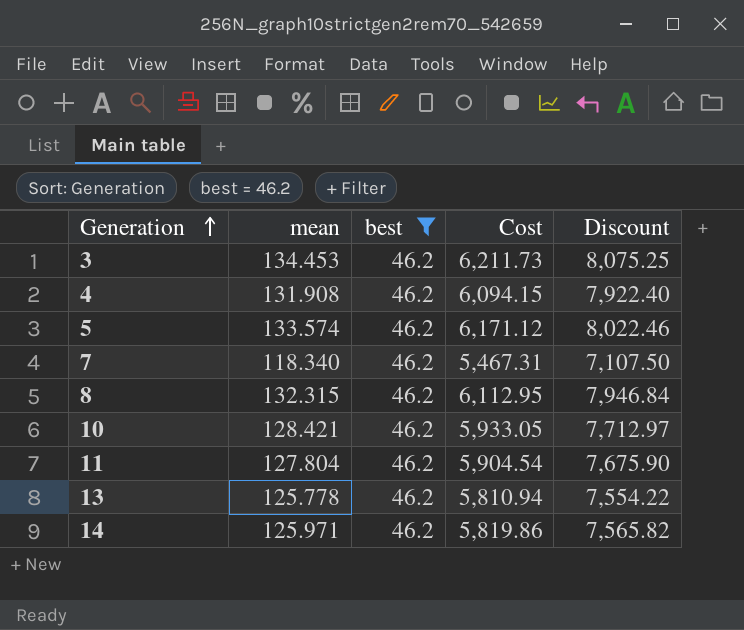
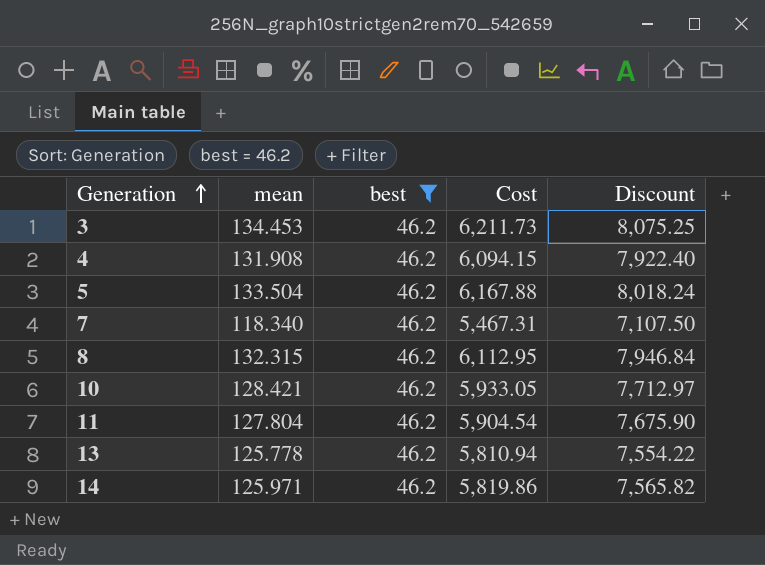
5 | mean: 133.574 -> 133.504
5 | Cost: 6,171.12 -> 6,167.88
5 | Discount: 8,022.46 -> 8,018.24

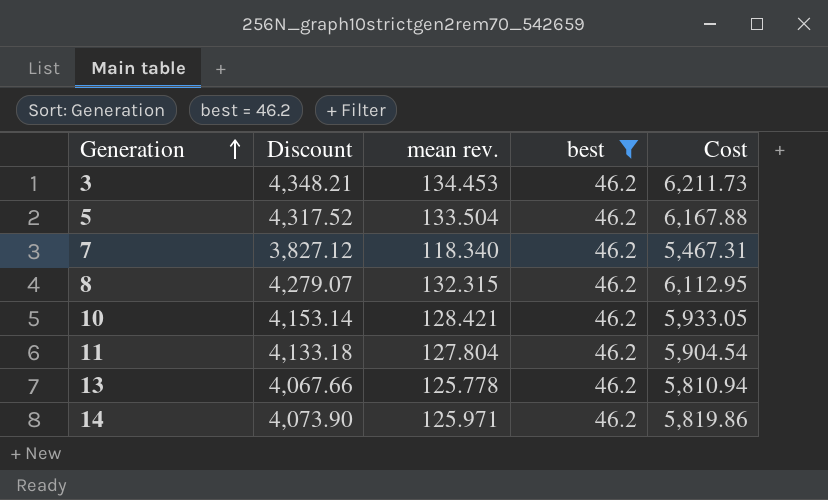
column Discount | formula: [Cost] * 1.3 -> [Cost] * 0.7
column Discount | position: 5 -> 2
column name: mean -> mean rev.
row 4: 131.908 | 46.2 | 6,094.15 | 7,922.40 -> none

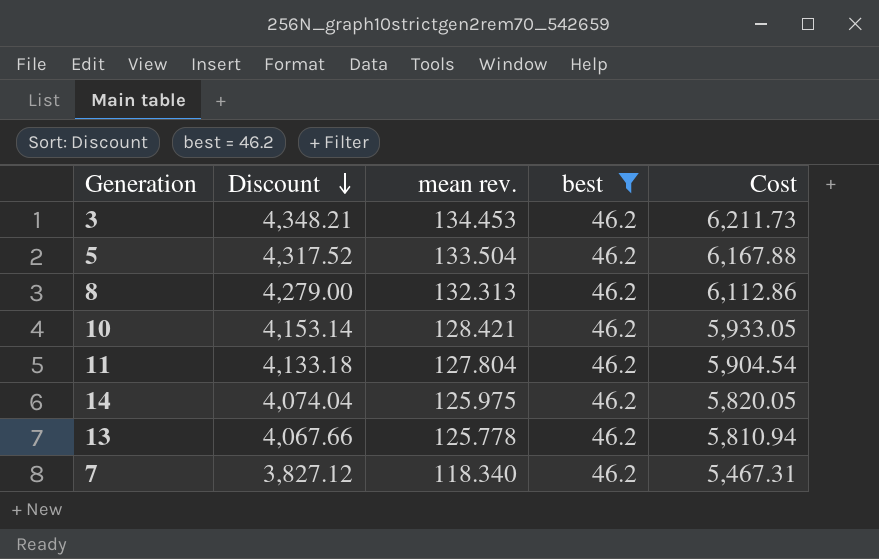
row order: Generation ascending -> Discount descending
8 | Discount: 4,279.07 -> 4,279.00
8 | mean rev.: 132.315 -> 132.313
8 | Cost: 6,112.95 -> 6,112.86
14 | Discount: 4,073.90 -> 4,074.04
14 | mean rev.: 125.971 -> 125.975
14 | Cost: 5,819.86 -> 5,820.05

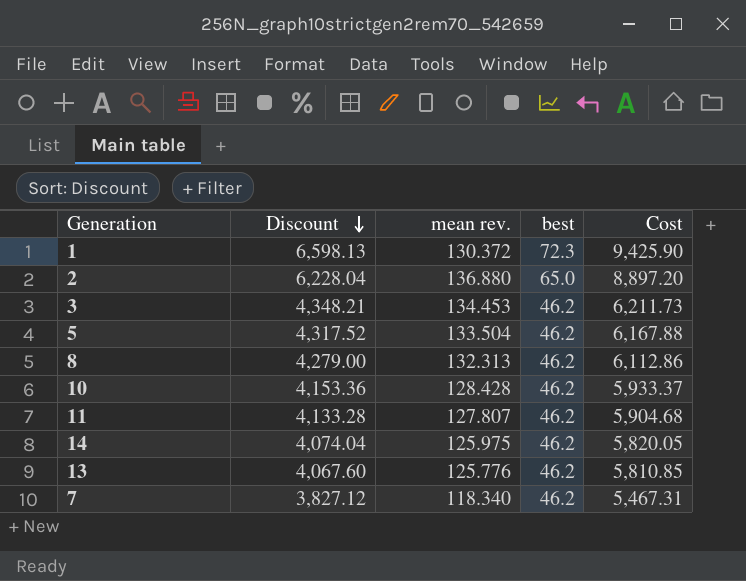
filter: best = 46.2 -> none
10 | Discount: 4,153.14 -> 4,153.36
10 | mean rev.: 128.421 -> 128.428
10 | Cost: 5,933.05 -> 5,933.37
11 | Discount: 4,133.18 -> 4,133.28
11 | mean rev.: 127.804 -> 127.807
11 | Cost: 5,904.54 -> 5,904.68
13 | Discount: 4,067.66 -> 4,067.60
13 | mean rev.: 125.778 -> 125.776
13 | Cost: 5,810.94 -> 5,810.85

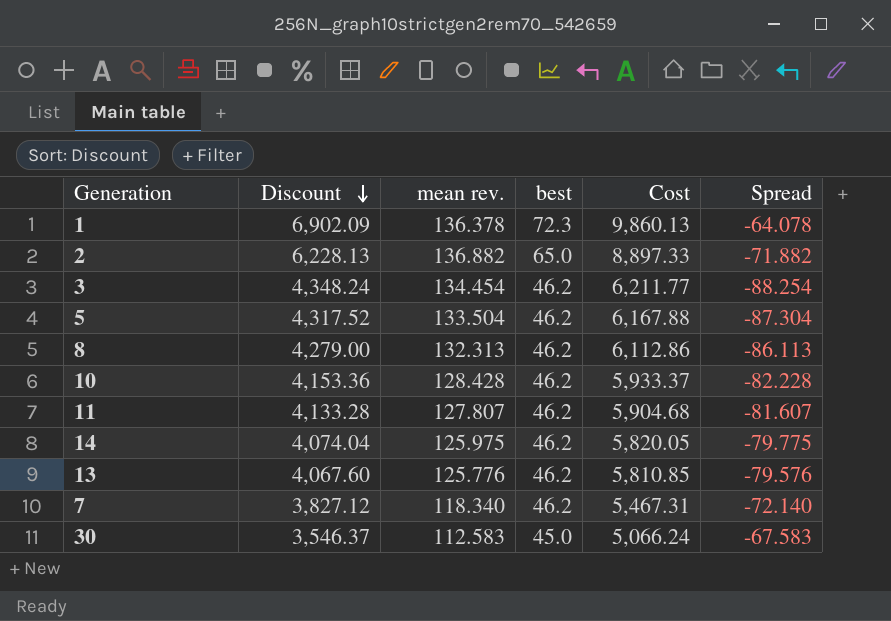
column Spread | formula: none -> [best] - [mean rev.]
1 | Discount: 6,598.13 -> 6,902.09
1 | mean rev.: 130.372 -> 136.378
1 | Cost: 9,425.90 -> 9,860.13
2 | Discount: 6,228.04 -> 6,228.13
2 | mean rev.: 136.880 -> 136.882
2 | Cost: 8,897.20 -> 8,897.33
3 | Discount: 4,348.21 -> 4,348.24
3 | mean rev.: 134.453 -> 134.454
3 | Cost: 6,211.73 -> 6,211.77
row 30: none -> 3,546.37 | 112.583 | 45.0 | 5,066.24 | -67.583

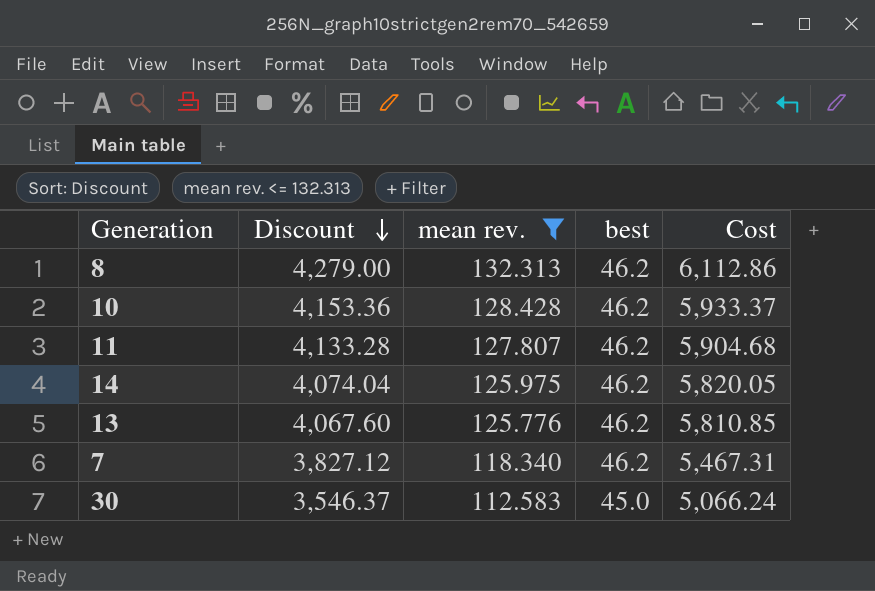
filter: none -> mean rev. <= 132.313
column Spread | formula: [best] - [mean rev.] -> none

